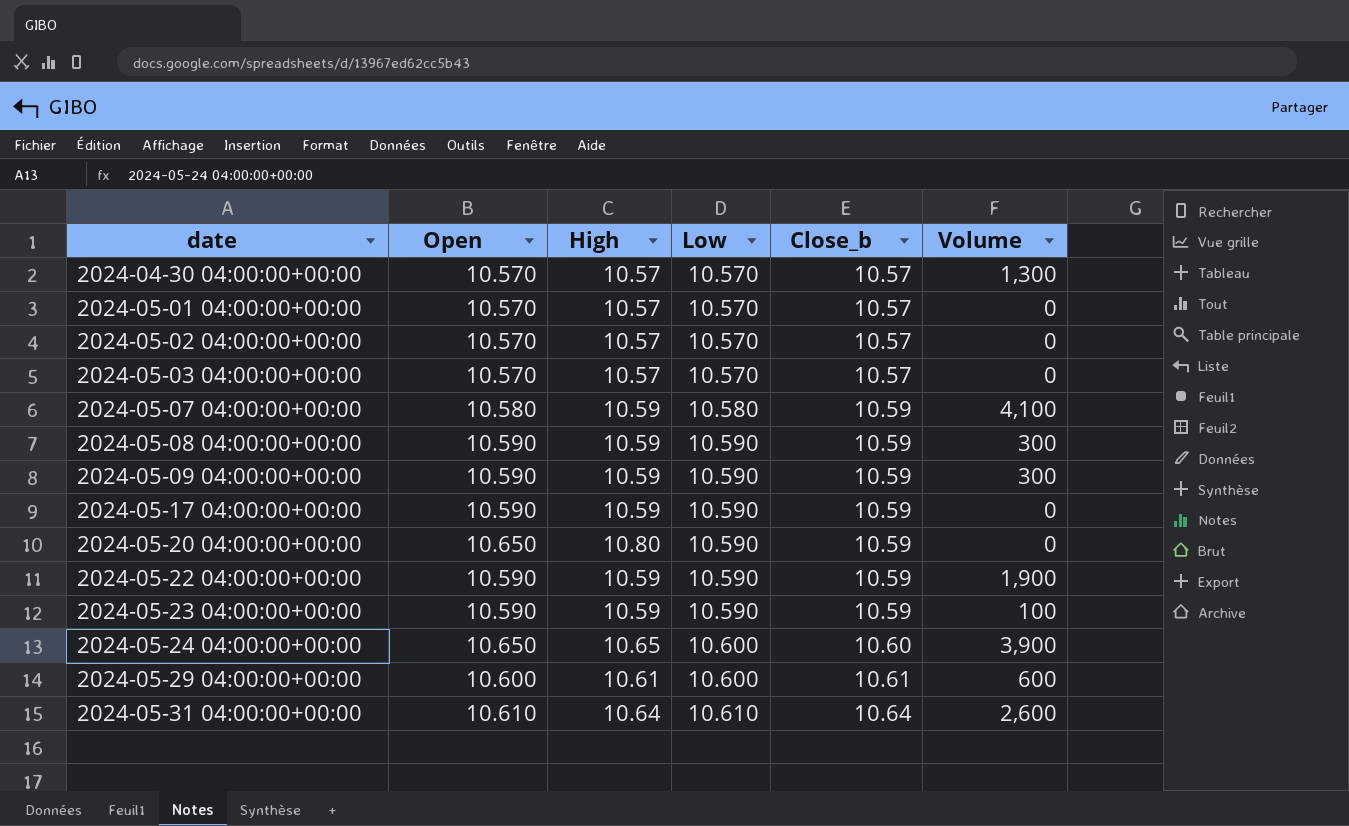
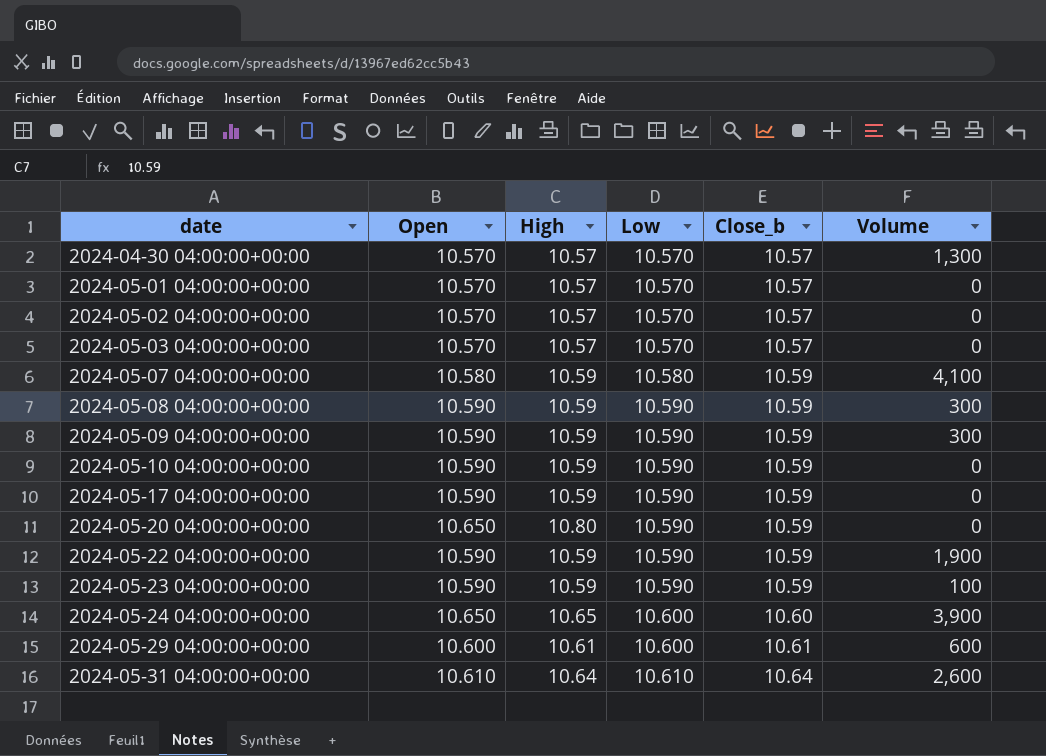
row 2024-05-10 04:00:00+00:00: none -> 10.590 | 10.59 | 10.590 | 10.59 | 0

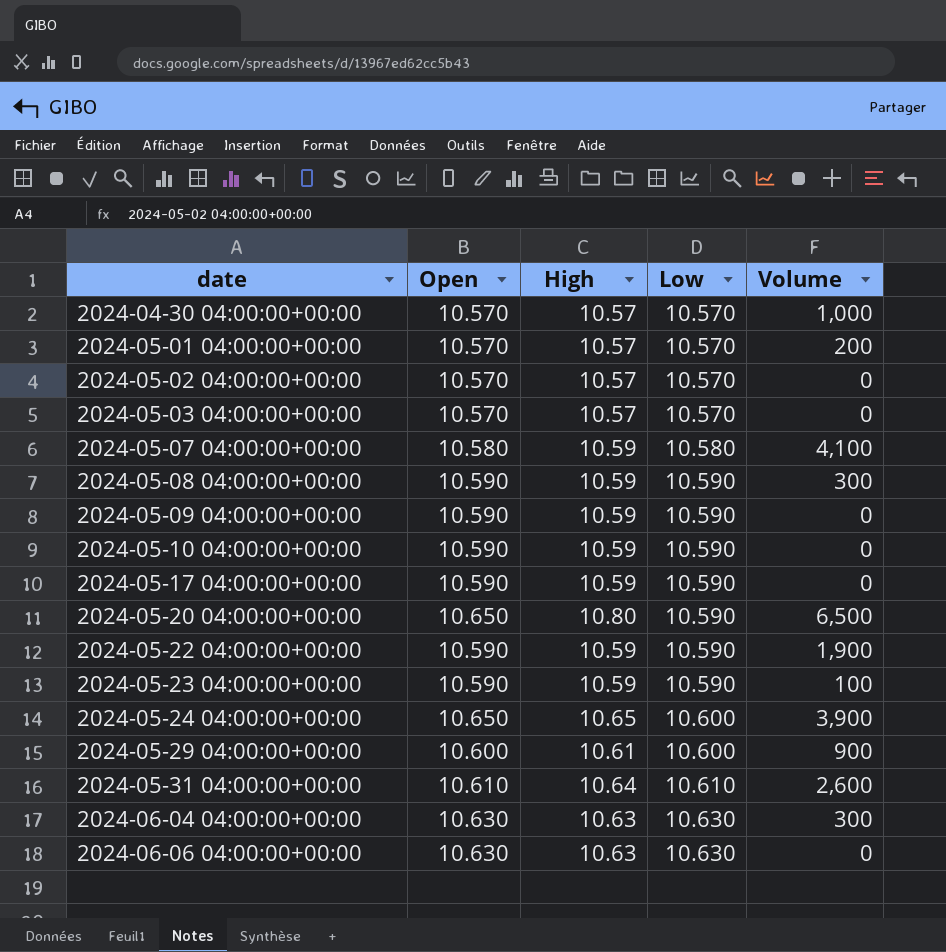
column Close_b | position: 5 -> none
2024-04-30 04:00:00+00:00 | Volume: 1,300 -> 1,000
2024-05-01 04:00:00+00:00 | Volume: 0 -> 200
2024-05-09 04:00:00+00:00 | Volume: 300 -> 0
2024-05-20 04:00:00+00:00 | Volume: 0 -> 6,500
2024-05-29 04:00:00+00:00 | Volume: 600 -> 900
row 2024-06-04 04:00:00+00:00: none -> 10.630 | 10.63 | 10.630 | 300
row 2024-06-06 04:00:00+00:00: none -> 10.630 | 10.63 | 10.630 | 0

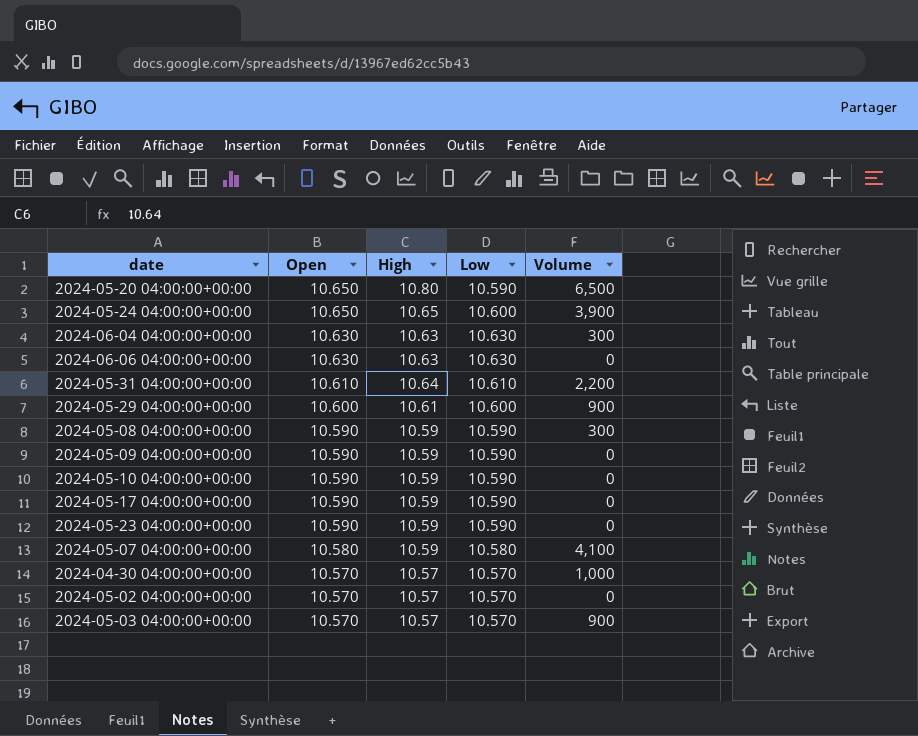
row order: date ascending -> Open descending
row 2024-05-01 04:00:00+00:00: 10.570 | 10.57 | 10.570 | 200 -> none
row 2024-05-22 04:00:00+00:00: 10.590 | 10.59 | 10.590 | 1,900 -> none
2024-05-31 04:00:00+00:00 | Volume: 2,600 -> 2,200
2024-05-23 04:00:00+00:00 | Volume: 100 -> 0
2024-05-03 04:00:00+00:00 | Volume: 0 -> 900

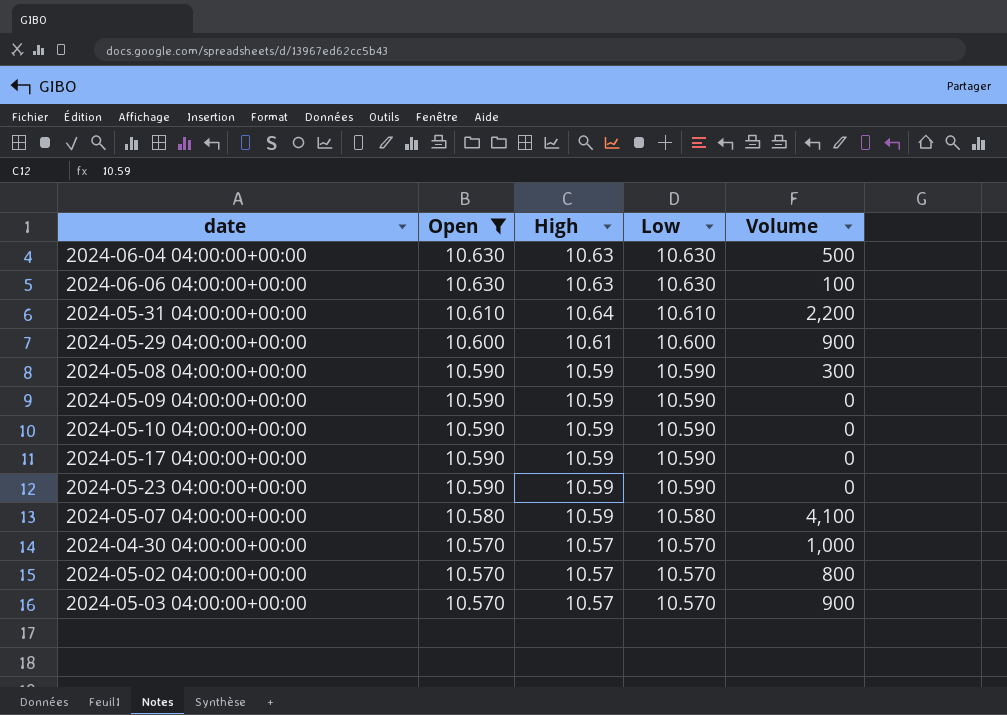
filter: none -> Open != 10.650
2024-06-04 04:00:00+00:00 | Volume: 300 -> 500
2024-06-06 04:00:00+00:00 | Volume: 0 -> 100
2024-05-02 04:00:00+00:00 | Volume: 0 -> 800

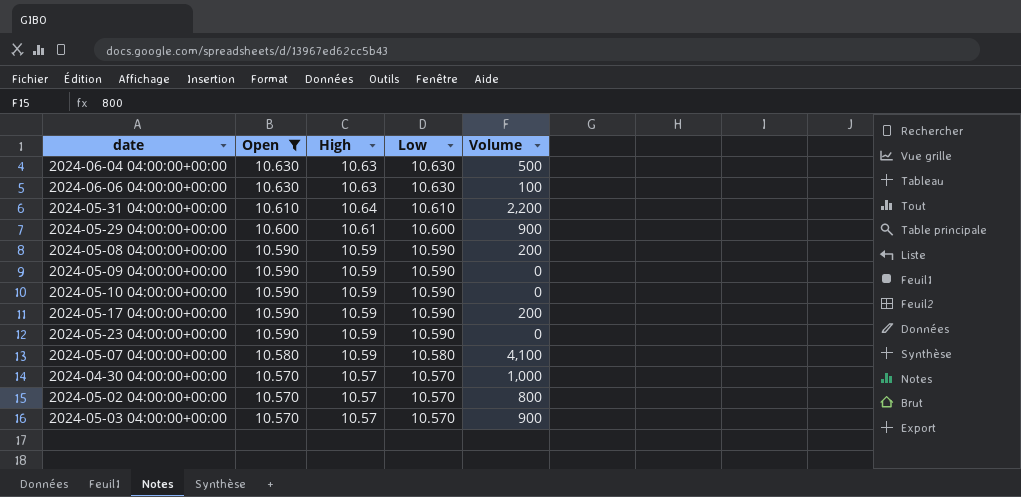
2024-05-08 04:00:00+00:00 | Volume: 300 -> 200
2024-05-17 04:00:00+00:00 | Volume: 0 -> 200

